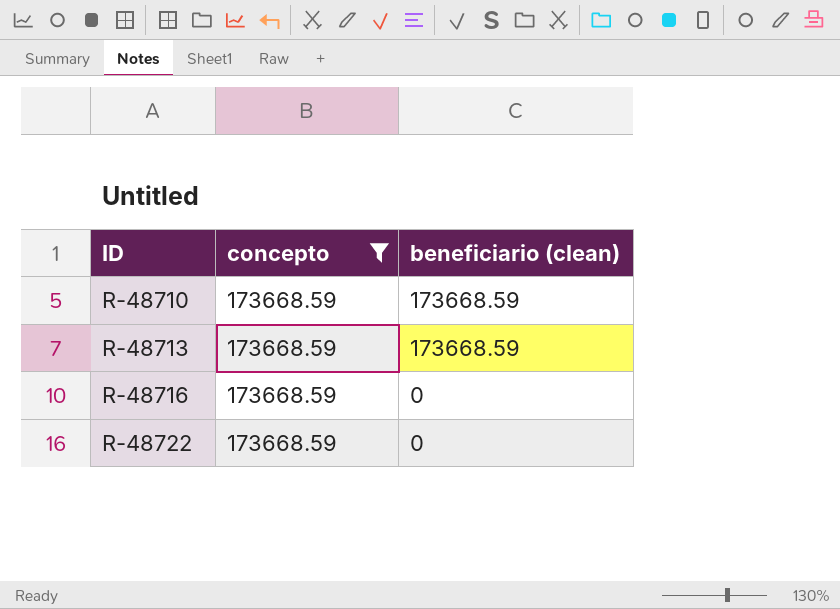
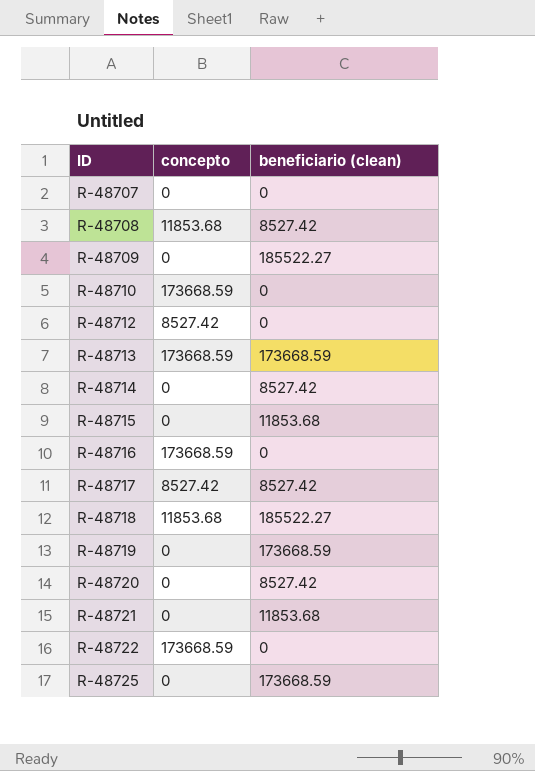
filter: concepto = 173668.59 -> none
R-48710 | beneficiario (clean): 173668.59 -> 0

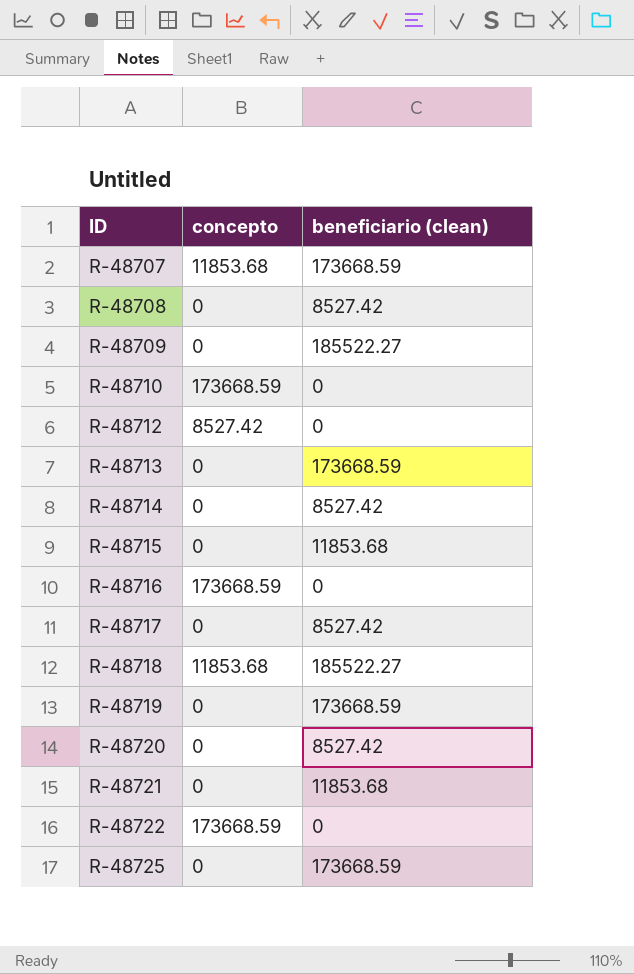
R-48707 | concepto: 0 -> 11853.68
R-48707 | beneficiario (clean): 0 -> 173668.59
R-48708 | concepto: 11853.68 -> 0
R-48713 | concepto: 173668.59 -> 0
R-48717 | concepto: 8527.42 -> 0

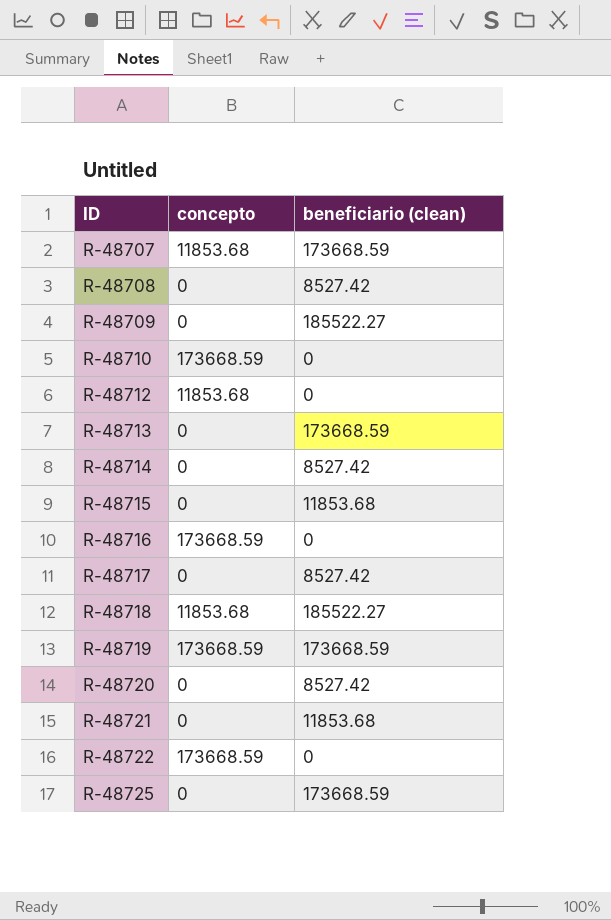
R-48712 | concepto: 8527.42 -> 11853.68
R-48719 | concepto: 0 -> 173668.59

